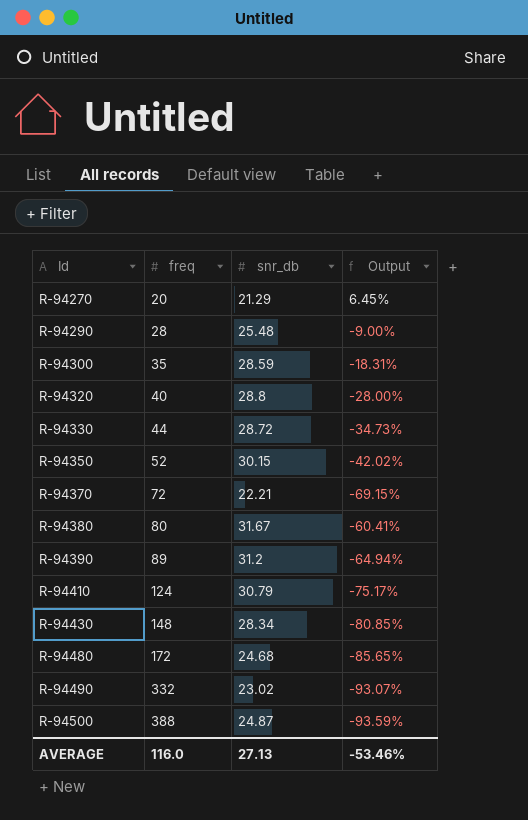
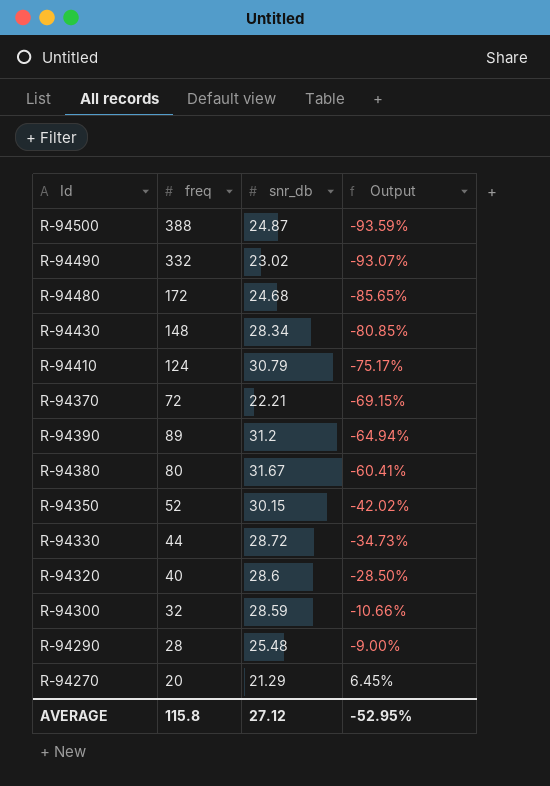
row order: Id ascending -> Output ascending
R-94320 | snr_db: 28.8 -> 28.6
R-94320 | Output: -28.00% -> -28.50%
R-94300 | freq: 35 -> 32
R-94300 | Output: -18.31% -> -10.66%
AVERAGE | freq: 116.0 -> 115.8
AVERAGE | snr_db: 27.13 -> 27.12
AVERAGE | Output: -53.46% -> -52.95%

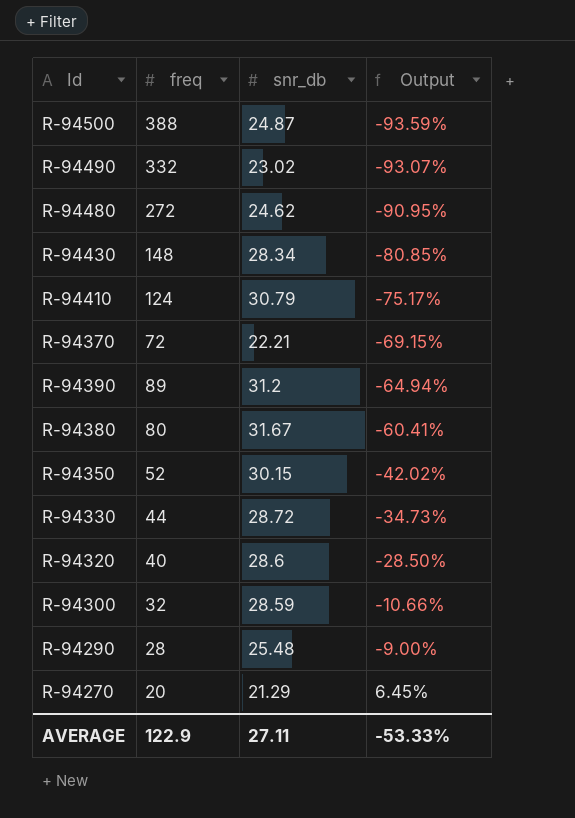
R-94480 | freq: 172 -> 272
R-94480 | snr_db: 24.68 -> 24.62
R-94480 | Output: -85.65% -> -90.95%
AVERAGE | freq: 115.8 -> 122.9
AVERAGE | snr_db: 27.12 -> 27.11
AVERAGE | Output: -52.95% -> -53.33%

